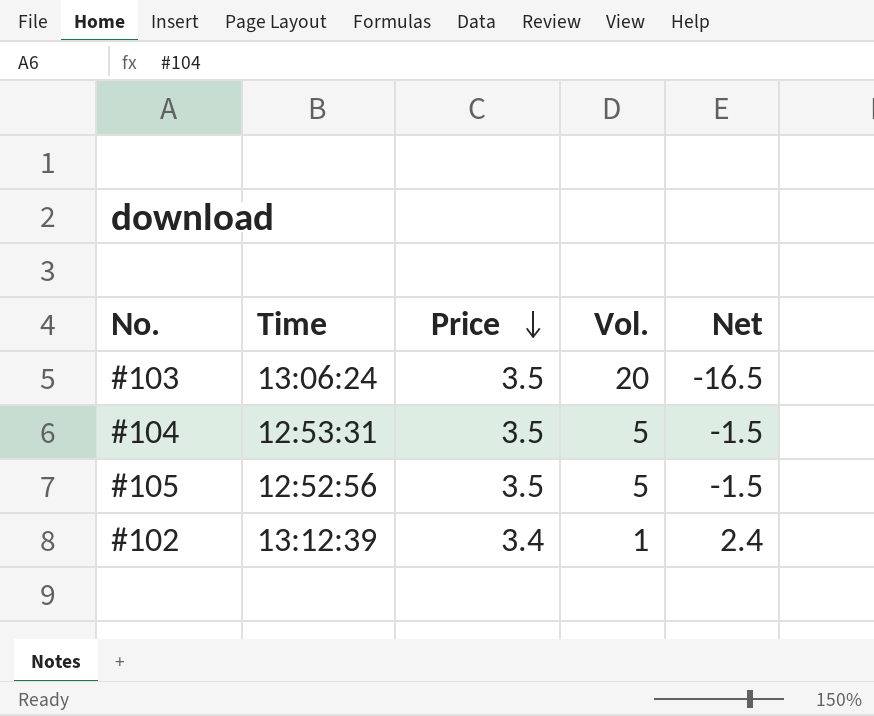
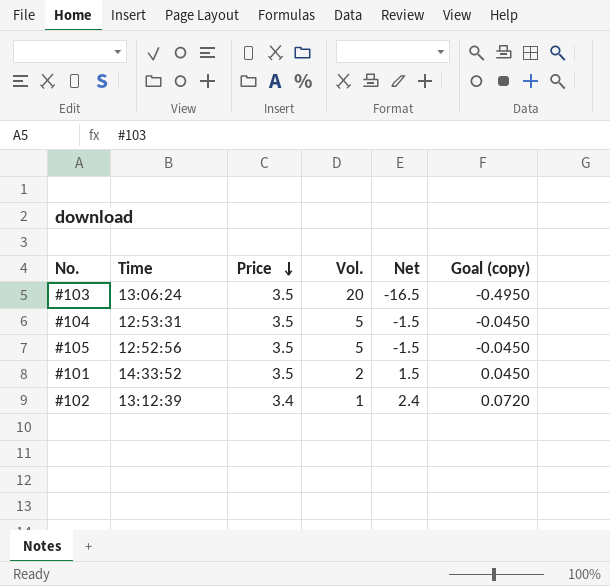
column Goal (copy) | formula: none -> [Net] * 0.03
row #101: none -> 14:33:52 | 3.5 | 2 | 1.5 | 0.0450

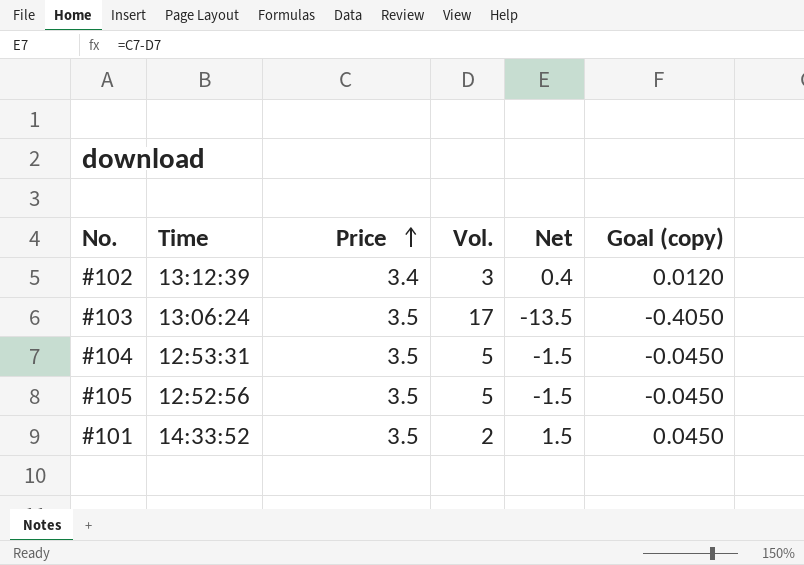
row order: Price descending -> Price ascending
#102 | Vol.: 1 -> 3
#102 | Net: 2.4 -> 0.4
#102 | Goal (copy): 0.0720 -> 0.0120
#103 | Vol.: 20 -> 17
#103 | Net: -16.5 -> -13.5
#103 | Goal (copy): -0.4950 -> -0.4050

